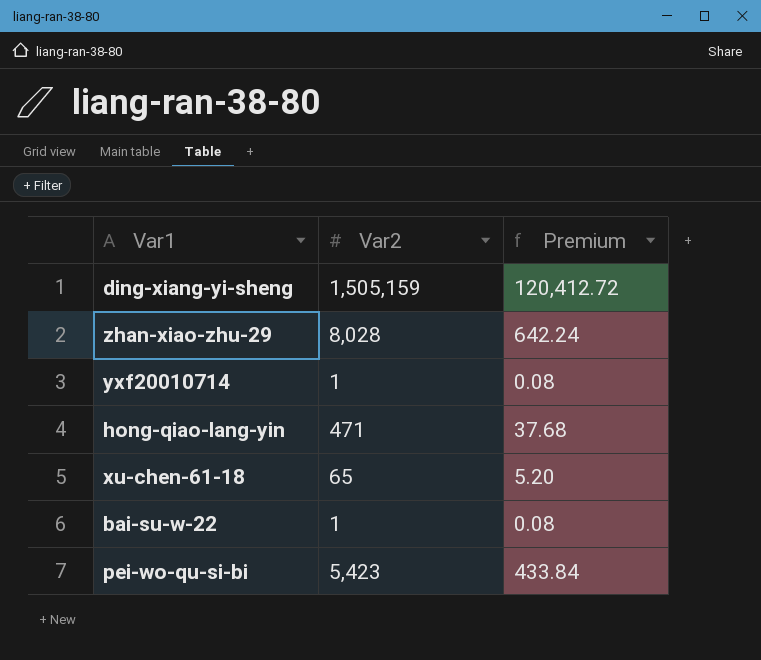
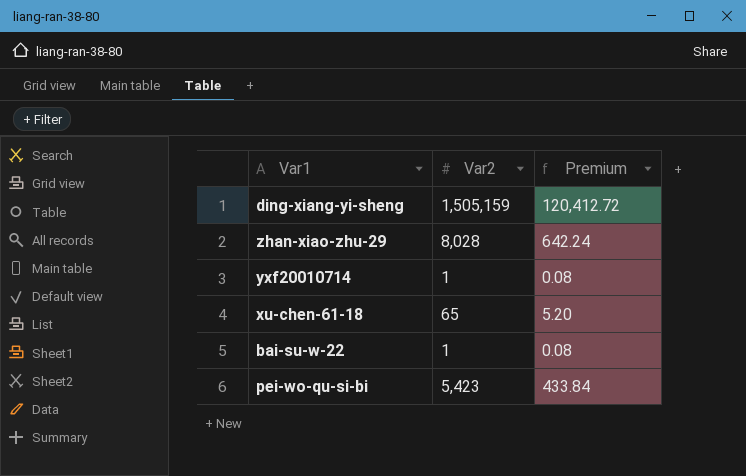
row hong-qiao-lang-yin: 471 | 37.68 -> none

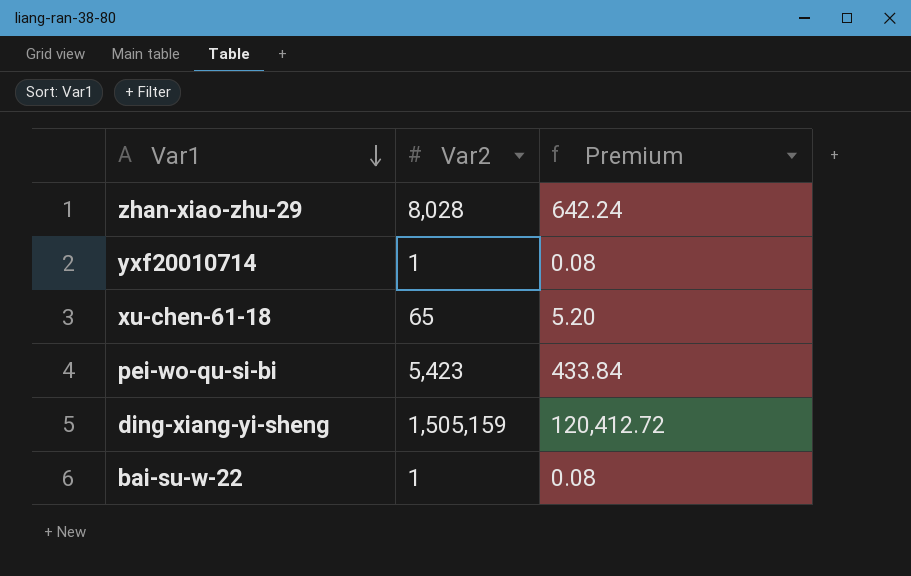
row order: none -> Var1 descending

